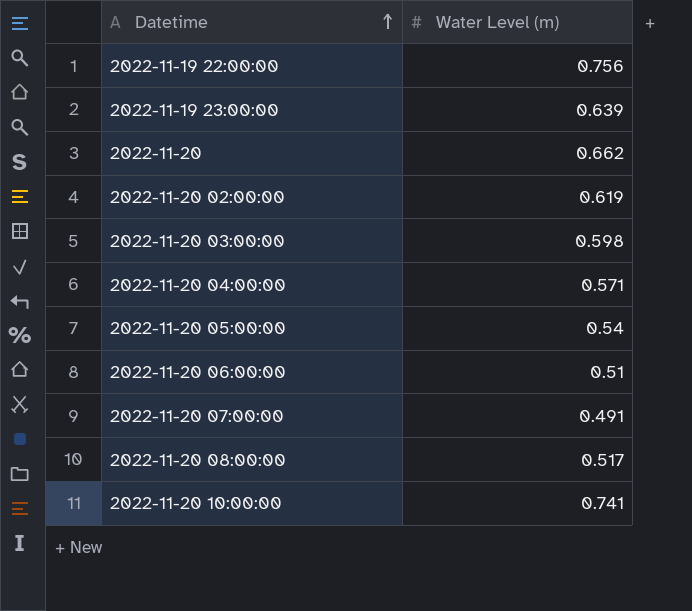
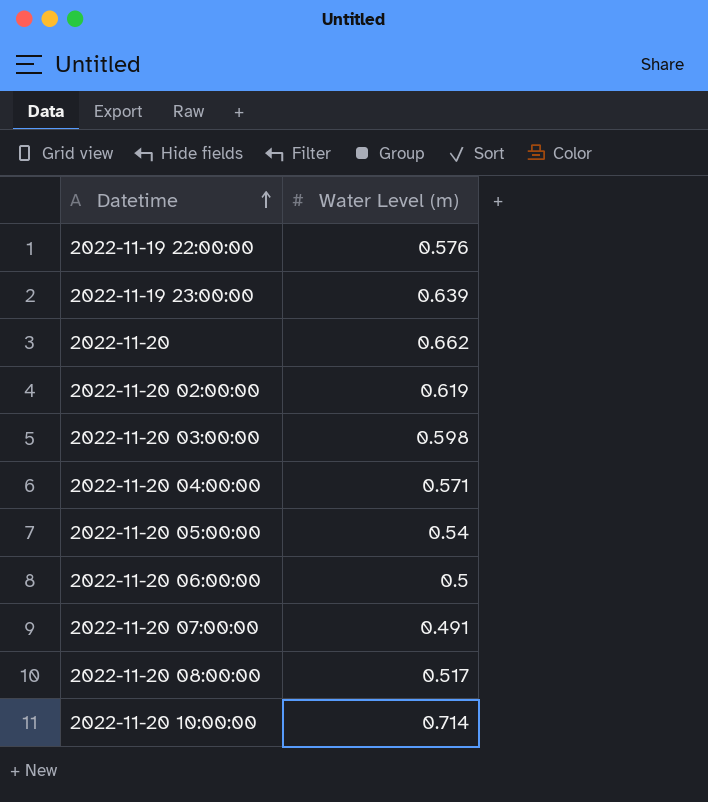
2022-11-19 22:00:00 | Water Level (m): 0.756 -> 0.576
2022-11-20 06:00:00 | Water Level (m): 0.51 -> 0.5
2022-11-20 10:00:00 | Water Level (m): 0.741 -> 0.714

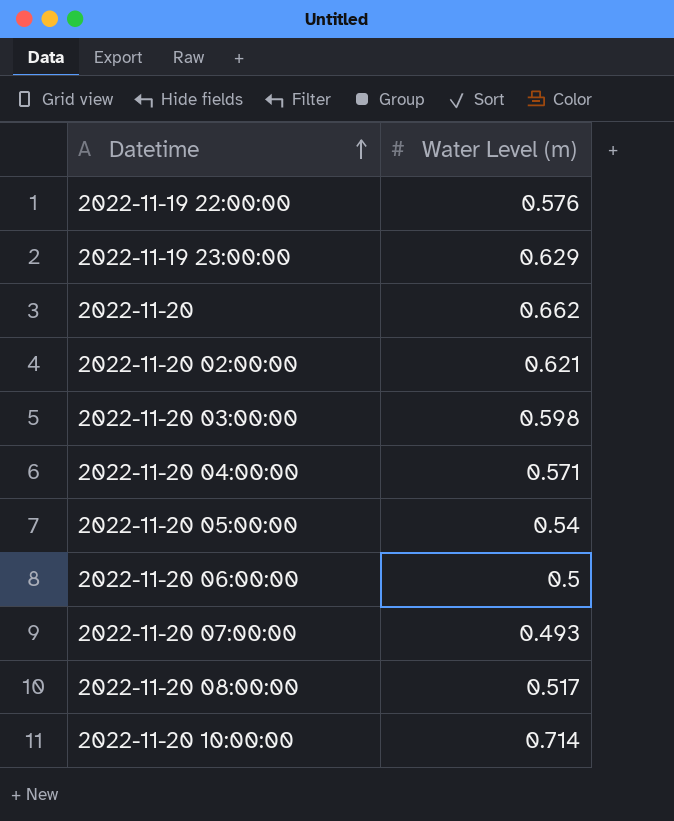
2022-11-19 23:00:00 | Water Level (m): 0.639 -> 0.629
2022-11-20 02:00:00 | Water Level (m): 0.619 -> 0.621
2022-11-20 07:00:00 | Water Level (m): 0.491 -> 0.493

